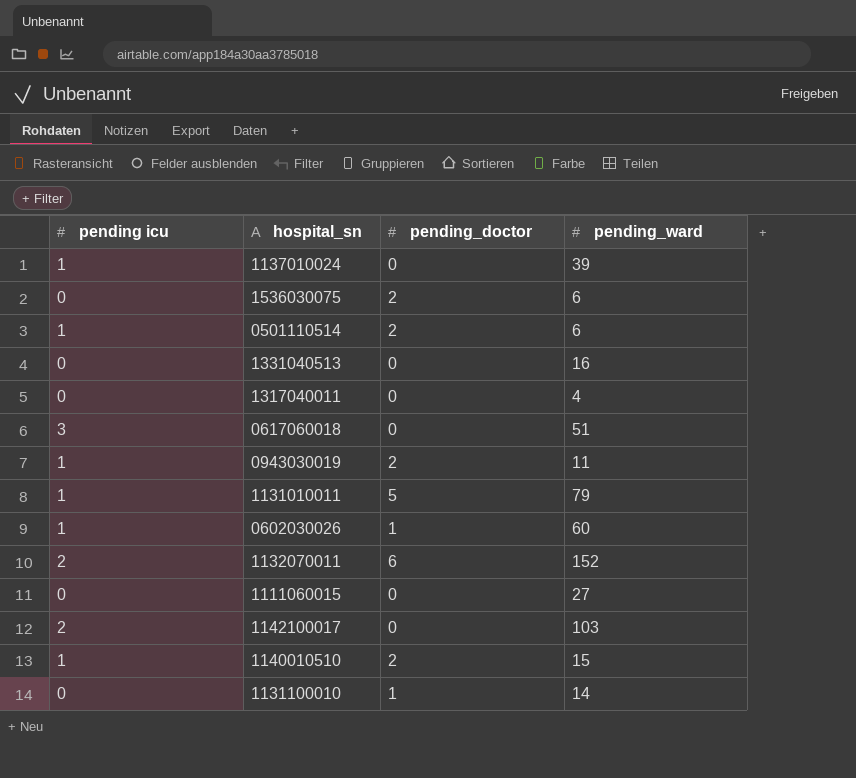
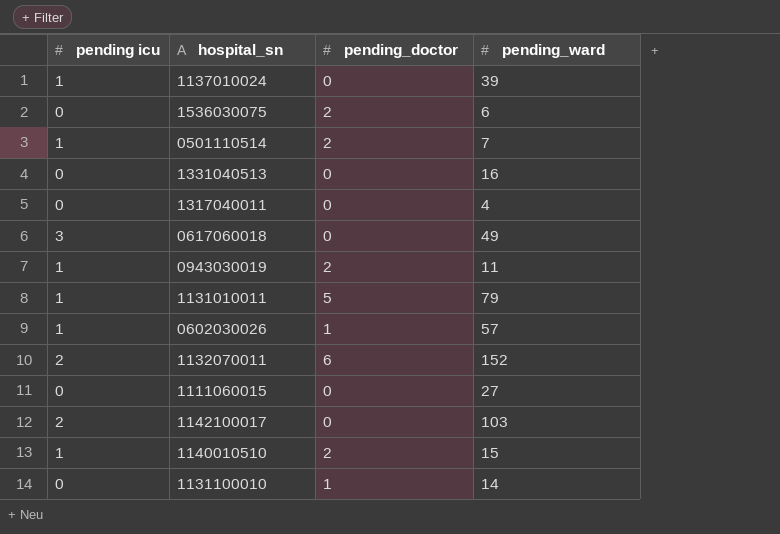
0501110514 | pending_ward: 6 -> 7
0617060018 | pending_ward: 51 -> 49
0602030026 | pending_ward: 60 -> 57

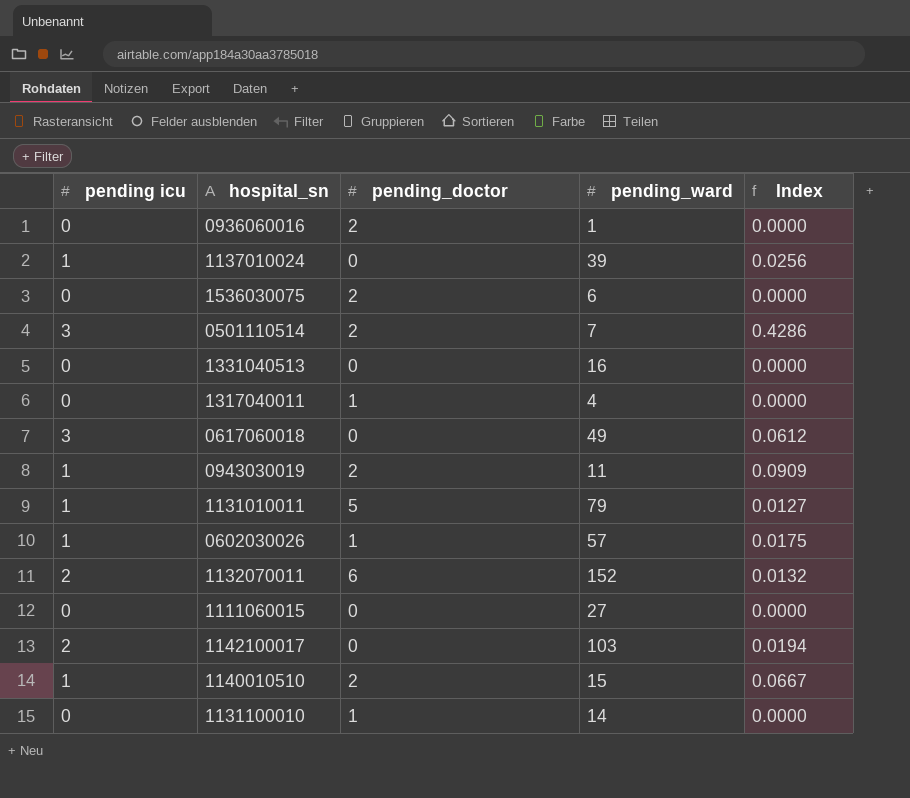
column Index | formula: none -> [pending icu] / [pending_ward]
row 0936060016: none -> 0 | 2 | 1 | 0.0000
0501110514 | pending icu: 1 -> 3
1317040011 | pending_doctor: 0 -> 1

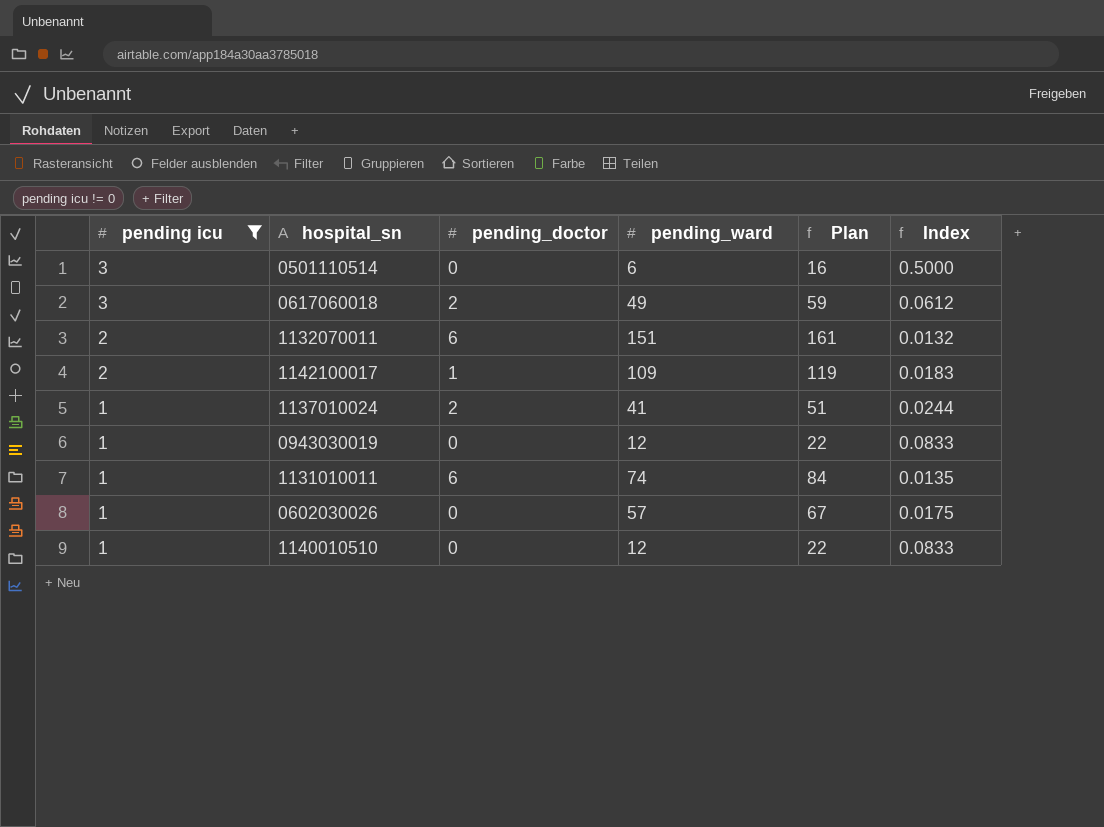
filter: none -> pending icu != 0
row order: none -> pending icu descending
column Plan | formula: none -> [pending_ward] + 10
0501110514 | pending_doctor: 2 -> 0
0501110514 | pending_ward: 7 -> 6
0501110514 | Index: 0.4286 -> 0.5000
0617060018 | pending_doctor: 0 -> 2
1132070011 | pending_ward: 152 -> 151
1142100017 | pending_doctor: 0 -> 1
1142100017 | pending_ward: 103 -> 109
1142100017 | Index: 0.0194 -> 0.0183
1137010024 | pending_doctor: 0 -> 2
1137010024 | pending_ward: 39 -> 41
1137010024 | Index: 0.0256 -> 0.0244
0943030019 | pending_doctor: 2 -> 0
0943030019 | pending_ward: 11 -> 12
0943030019 | Index: 0.0909 -> 0.0833
1131010011 | pending_doctor: 5 -> 6
1131010011 | pending_ward: 79 -> 74
1131010011 | Index: 0.0127 -> 0.0135
0602030026 | pending_doctor: 1 -> 0
1140010510 | pending_doctor: 2 -> 0
1140010510 | pending_ward: 15 -> 12
1140010510 | Index: 0.0667 -> 0.0833

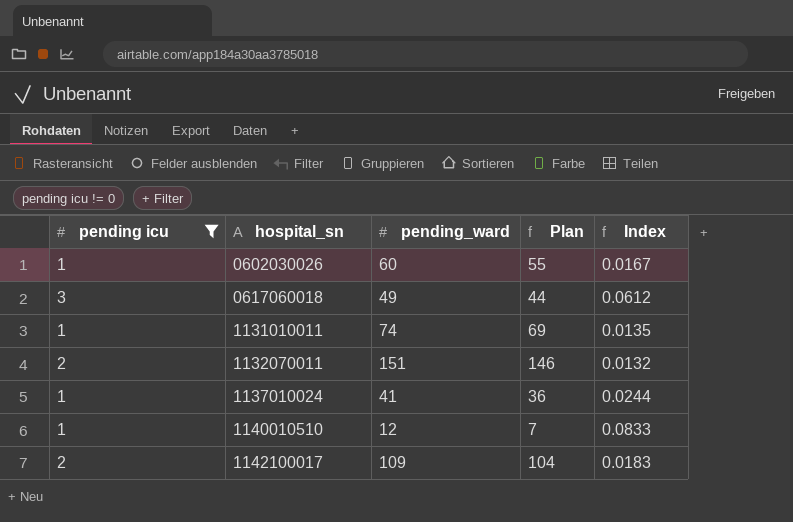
row order: pending icu descending -> hospital_sn ascending
column pending_doctor | position: 3 -> none
column Plan | formula: [pending_ward] + 10 -> [pending_ward] - 5
row 0501110514: 3 | 0 | 6 | 16 | 0.5000 -> none
row 0943030019: 1 | 0 | 12 | 22 | 0.0833 -> none
0602030026 | pending_ward: 57 -> 60
0602030026 | Index: 0.0175 -> 0.0167

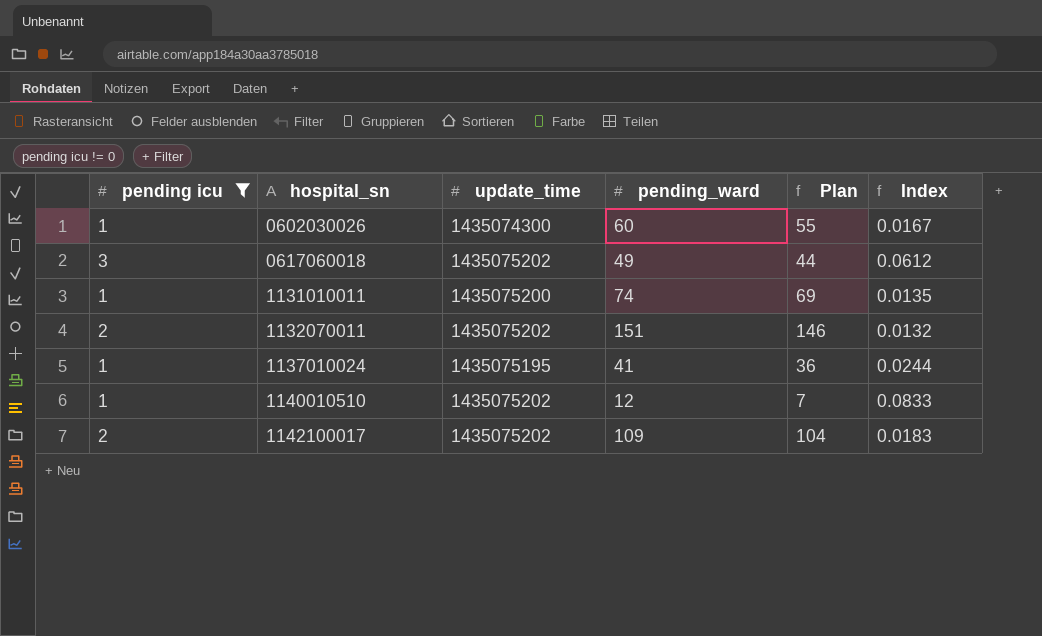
column update_time | position: none -> 3

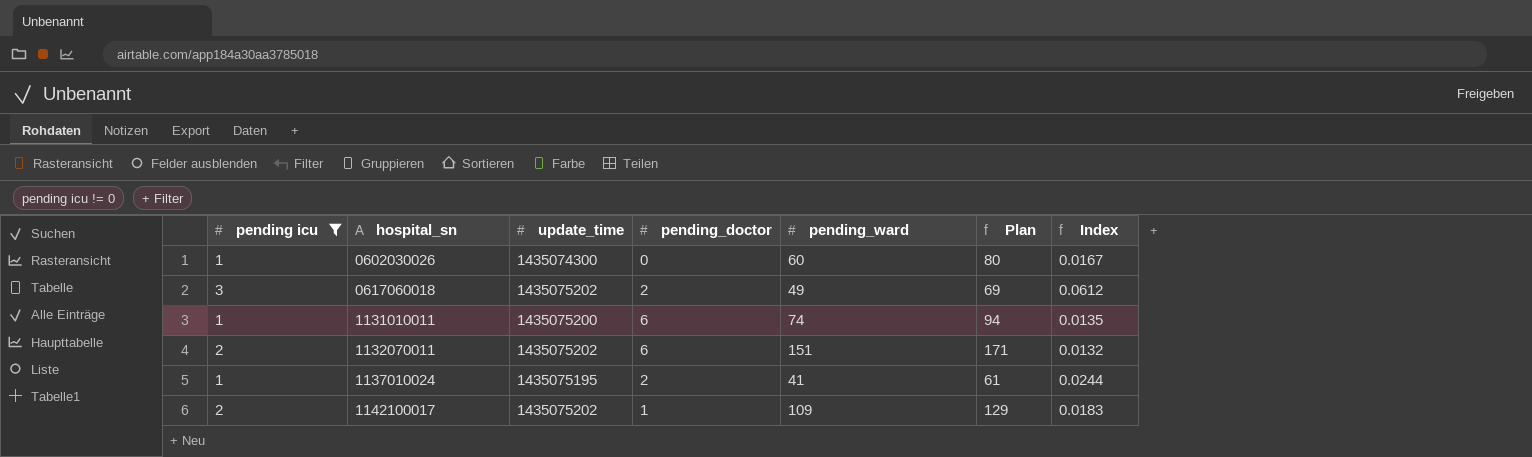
column pending_doctor | position: none -> 4
column Plan | formula: [pending_ward] - 5 -> [pending_ward] + 20
row 1140010510: 1 | 1435075202 | 12 | 7 | 0.0833 -> none

